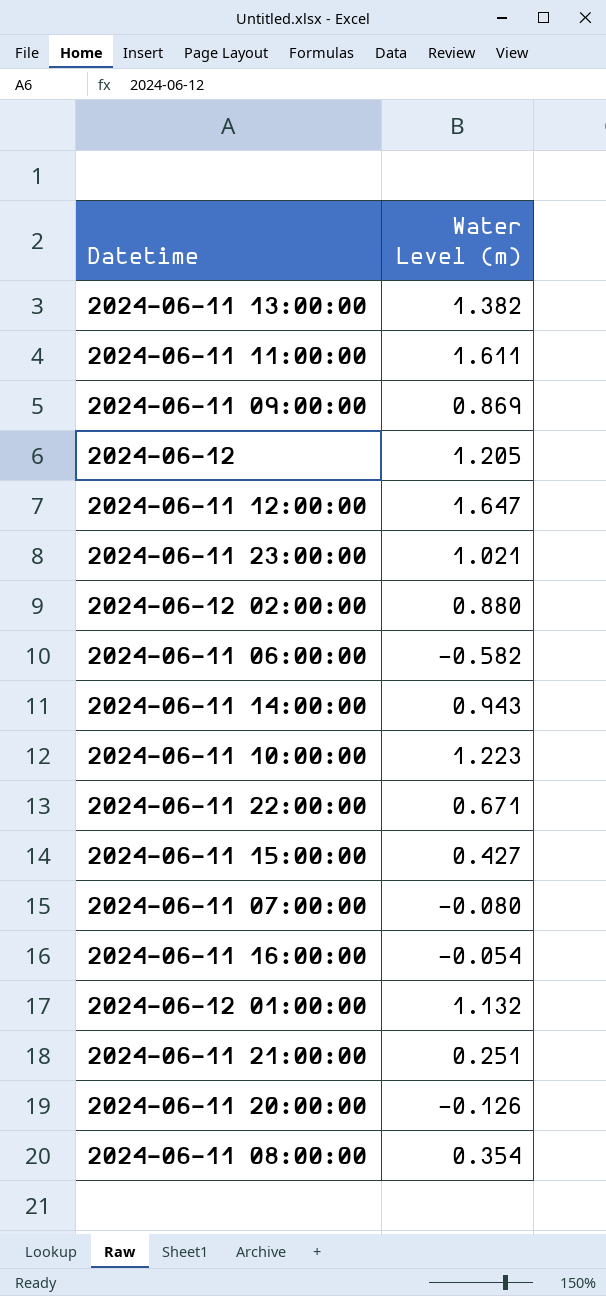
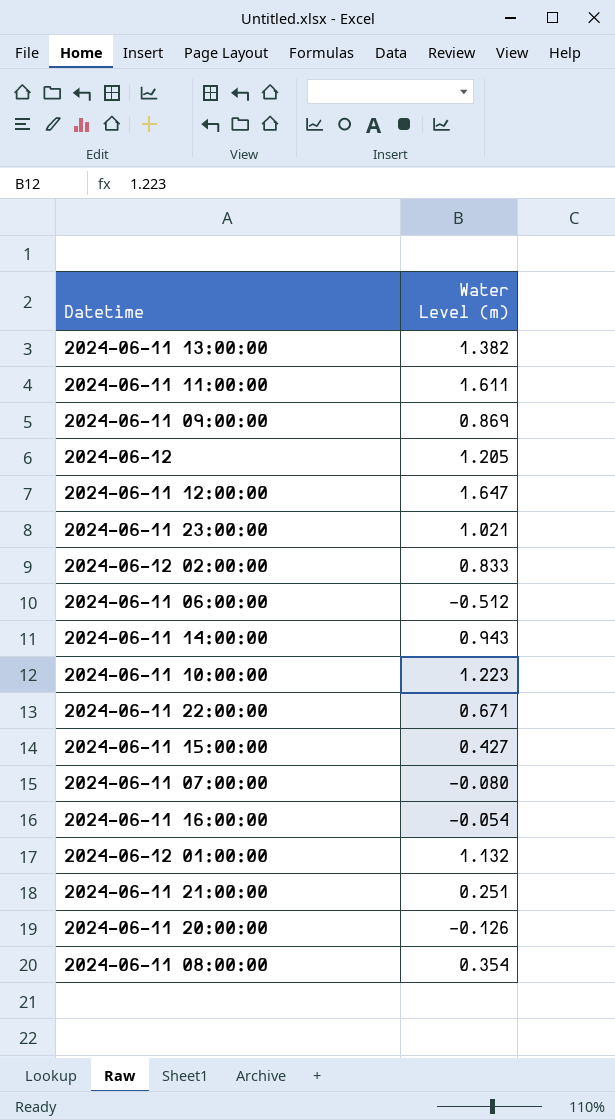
2024-06-12 02:00:00 | Water Level (m): 0.880 -> 0.833
2024-06-11 06:00:00 | Water Level (m): -0.582 -> -0.512

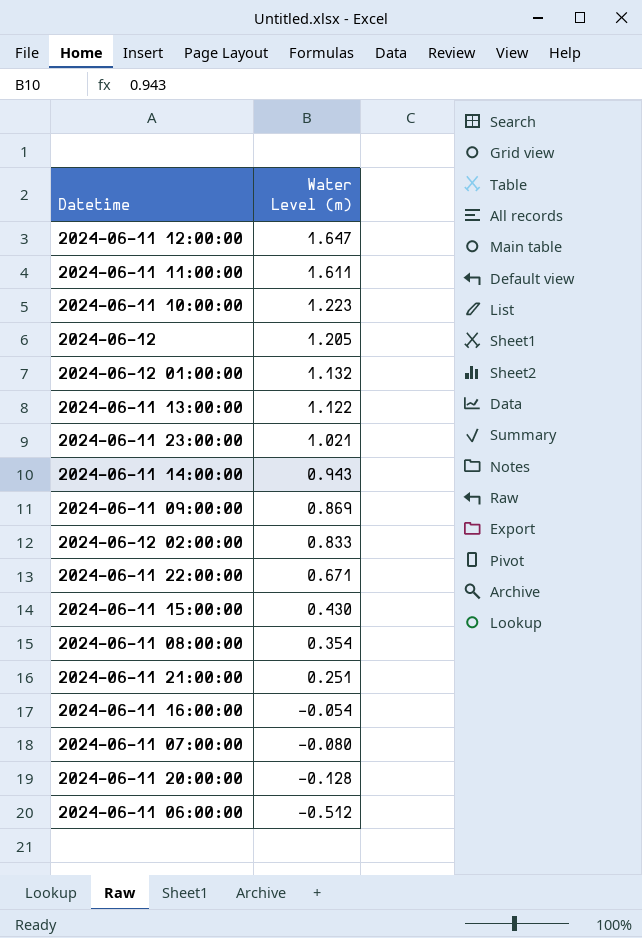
row order: none -> Water Level (m) descending
2024-06-11 13:00:00 | Water Level (m): 1.382 -> 1.122
2024-06-11 15:00:00 | Water Level (m): 0.427 -> 0.430
2024-06-11 20:00:00 | Water Level (m): -0.126 -> -0.128

